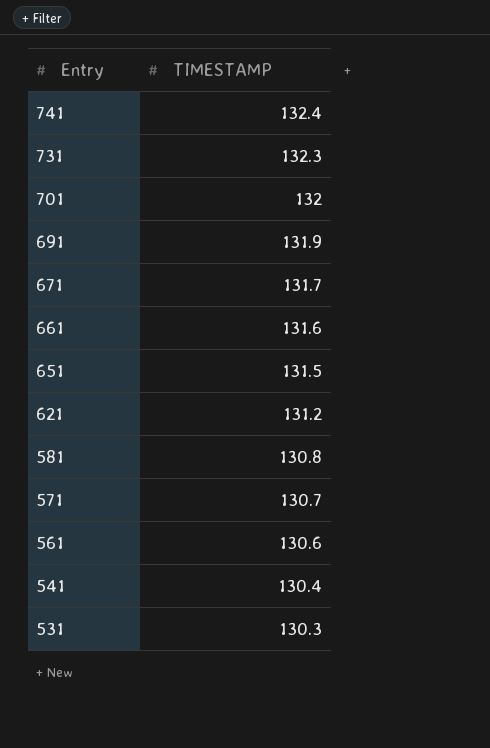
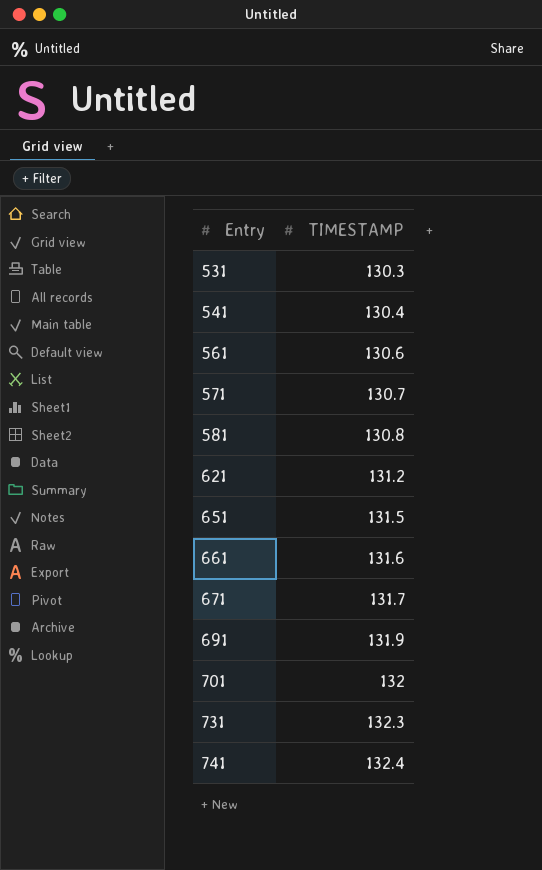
row order: Entry descending -> Entry ascending

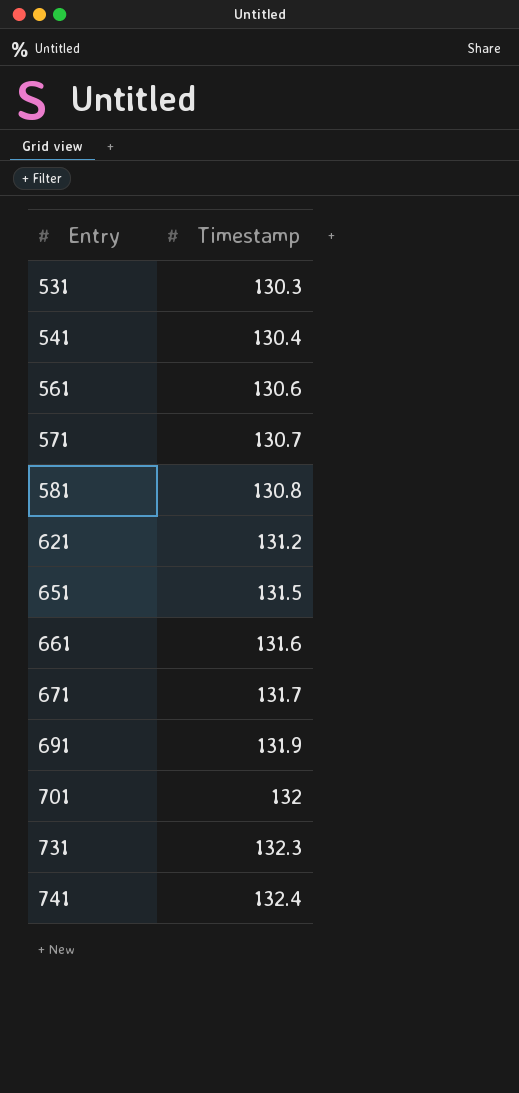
column name: TIMESTAMP -> Timestamp

